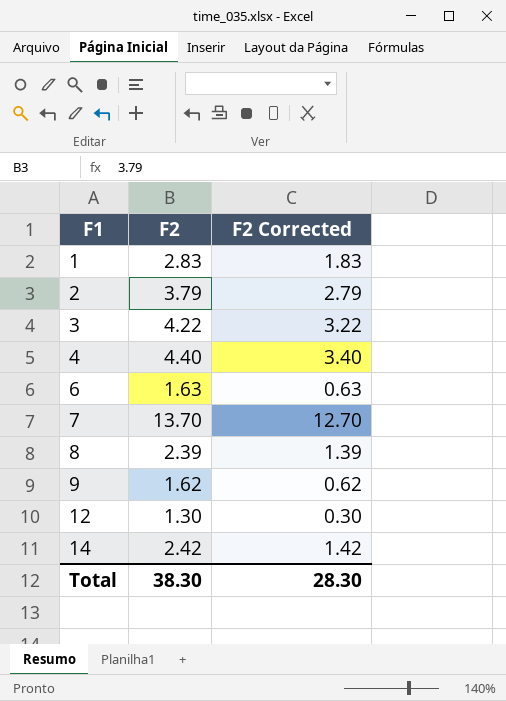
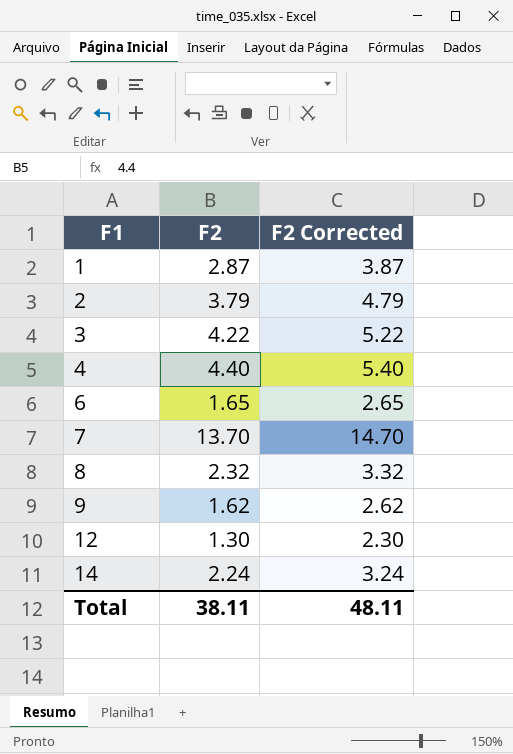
column F2 Corrected | formula: [F2] - 1 -> [F2] + 1
1 | F2: 2.83 -> 2.87
6 | F2: 1.63 -> 1.65
8 | F2: 2.39 -> 2.32
14 | F2: 2.42 -> 2.24
Total | F2: 38.30 -> 38.11
Total | F2 Corrected: 28.30 -> 48.11

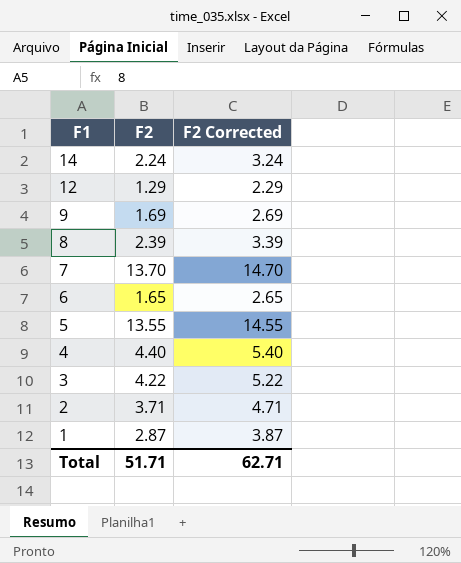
row order: F1 ascending -> F1 descending
12 | F2: 1.30 -> 1.29
12 | F2 Corrected: 2.30 -> 2.29
9 | F2: 1.62 -> 1.69
9 | F2 Corrected: 2.62 -> 2.69
8 | F2: 2.32 -> 2.39
8 | F2 Corrected: 3.32 -> 3.39
row 5: none -> 13.55 | 14.55
2 | F2: 3.79 -> 3.71
2 | F2 Corrected: 4.79 -> 4.71
Total | F2: 38.11 -> 51.71
Total | F2 Corrected: 48.11 -> 62.71

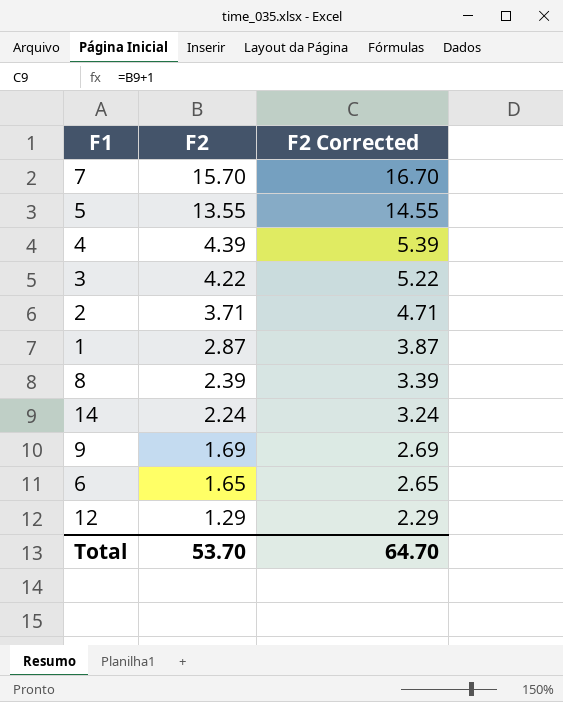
row order: F1 descending -> F2 descending
7 | F2: 13.70 -> 15.70
7 | F2 Corrected: 14.70 -> 16.70
4 | F2: 4.40 -> 4.39
4 | F2 Corrected: 5.40 -> 5.39
Total | F2: 51.71 -> 53.70
Total | F2 Corrected: 62.71 -> 64.70

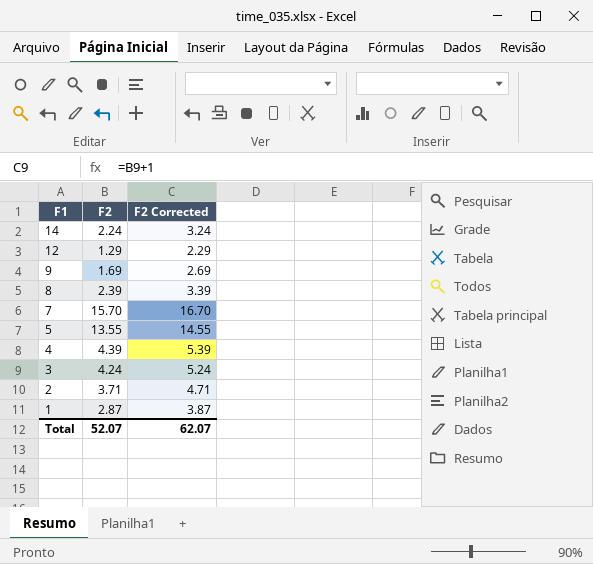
row order: F2 descending -> F1 descending
row 6: 1.65 | 2.65 -> none
3 | F2: 4.22 -> 4.24
3 | F2 Corrected: 5.22 -> 5.24
Total | F2: 53.70 -> 52.07
Total | F2 Corrected: 64.70 -> 62.07

